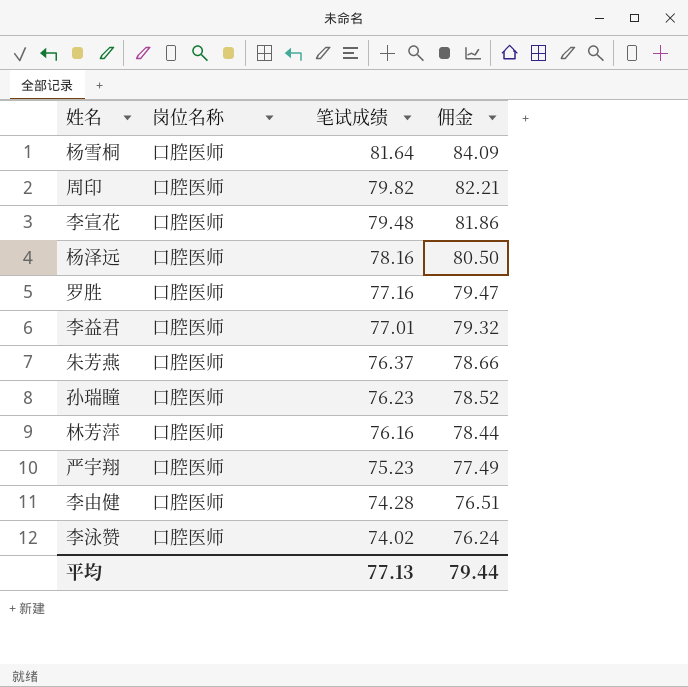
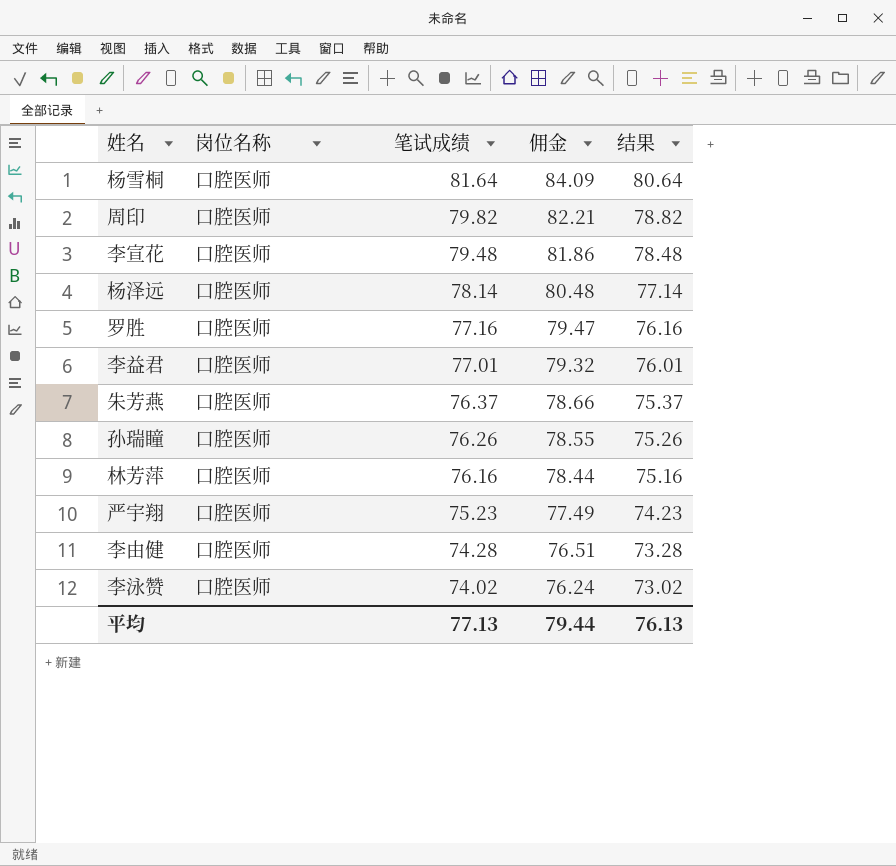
column 结果 | formula: none -> [笔试成绩] - 1
杨泽远 | 笔试成绩: 78.16 -> 78.14
杨泽远 | 佣金: 80.50 -> 80.48
孙瑞瞳 | 笔试成绩: 76.23 -> 76.26
孙瑞瞳 | 佣金: 78.52 -> 78.55

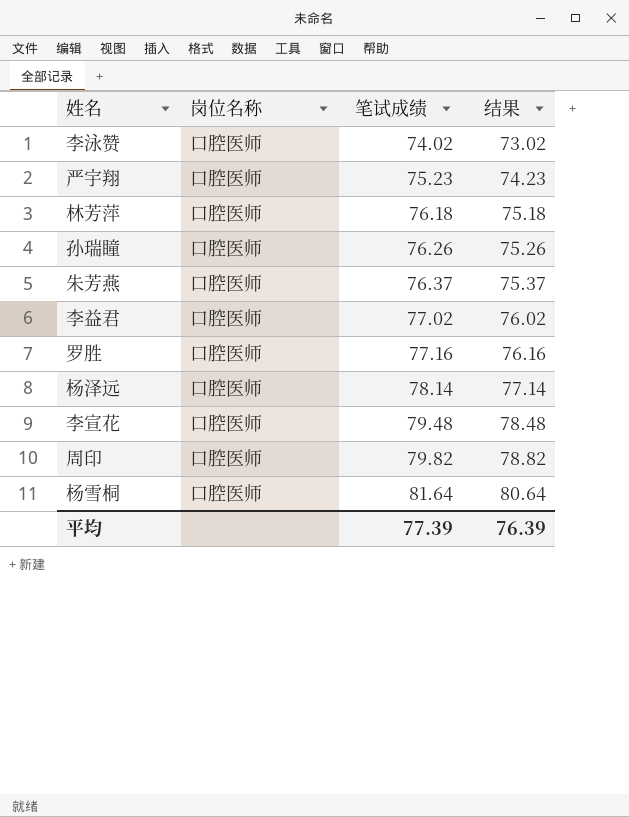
row order: 笔试成绩 descending -> 笔试成绩 ascending
column 佣金 | formula: [笔试成绩] * 1.03 -> none
row 李由健: 口腔医师 | 74.28 | 76.51 | 73.28 -> none
林芳萍 | 笔试成绩: 76.16 -> 76.18
林芳萍 | 结果: 75.16 -> 75.18
李益君 | 笔试成绩: 77.01 -> 77.02
李益君 | 结果: 76.01 -> 76.02
平均 | 笔试成绩: 77.13 -> 77.39
平均 | 结果: 76.13 -> 76.39

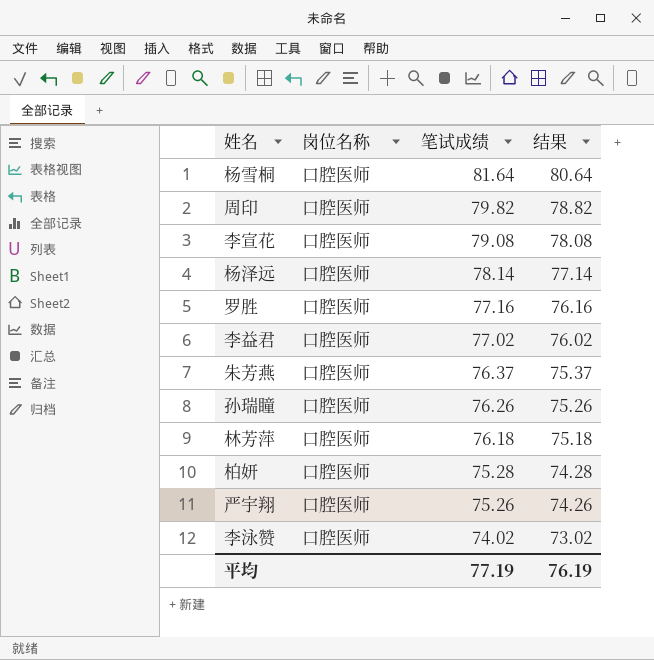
row order: 笔试成绩 ascending -> 笔试成绩 descending
李宣花 | 笔试成绩: 79.48 -> 79.08
李宣花 | 结果: 78.48 -> 78.08
row 柏妍: none -> 口腔医师 | 75.28 | 74.28
严宇翔 | 笔试成绩: 75.23 -> 75.26
严宇翔 | 结果: 74.23 -> 74.26
平均 | 笔试成绩: 77.39 -> 77.19
平均 | 结果: 76.39 -> 76.19

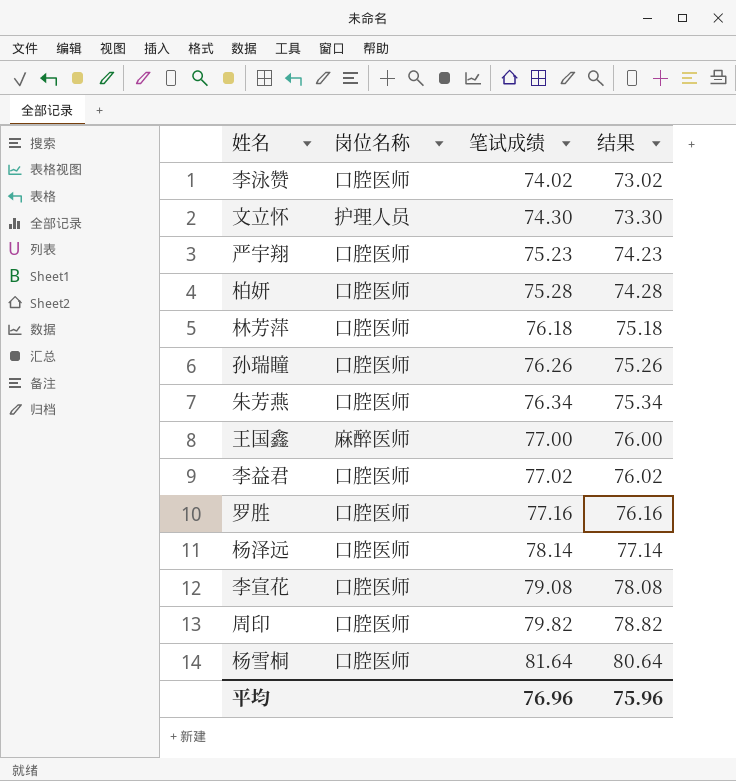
row order: 笔试成绩 descending -> 笔试成绩 ascending
row 文立怀: none -> 护理人员 | 74.30 | 73.30
严宇翔 | 笔试成绩: 75.26 -> 75.23
严宇翔 | 结果: 74.26 -> 74.23
朱芳燕 | 笔试成绩: 76.37 -> 76.34
朱芳燕 | 结果: 75.37 -> 75.34
row 王国鑫: none -> 麻醉医师 | 77.00 | 76.00
平均 | 笔试成绩: 77.19 -> 76.96
平均 | 结果: 76.19 -> 75.96

